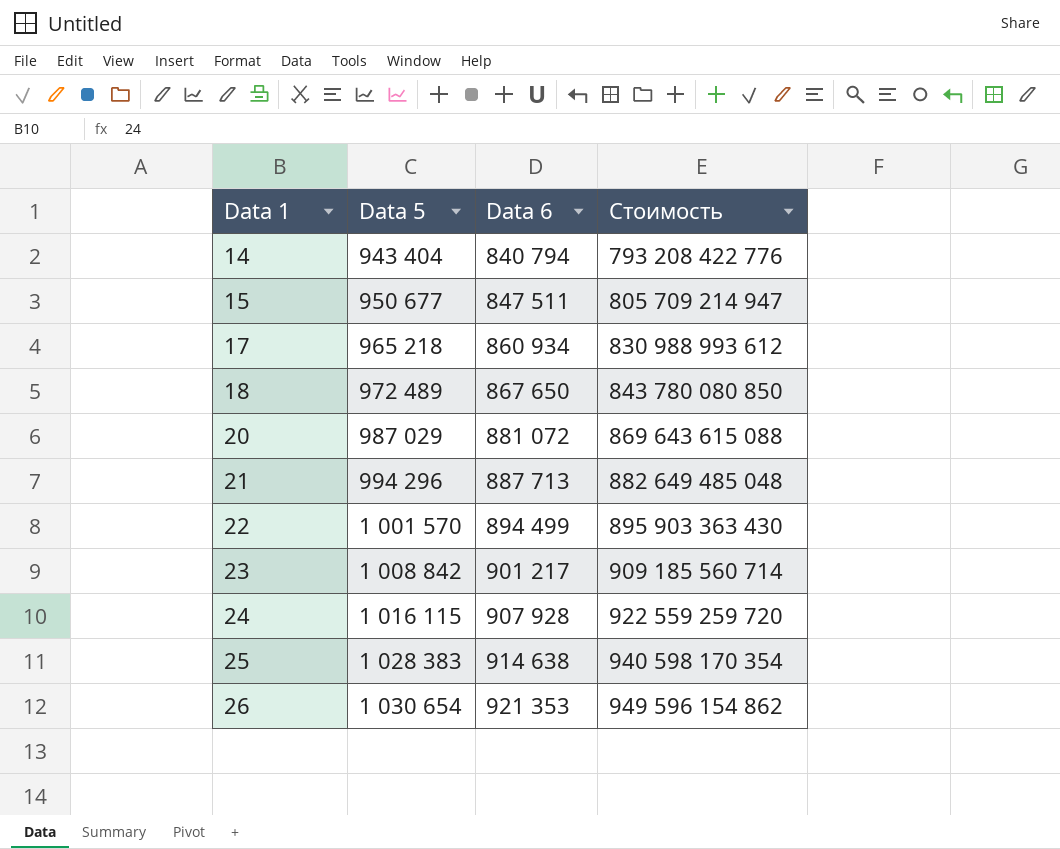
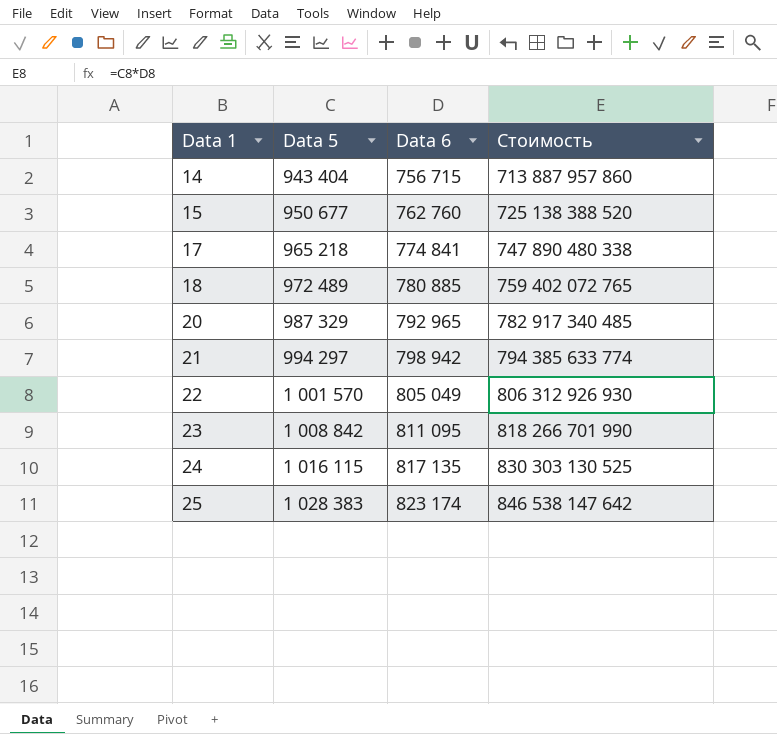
row 26: 1 030 654 | 921 353 | 949 596 154 862 -> none
14 | Data 6: 840 794 -> 756 715
14 | Стоимость: 793 208 422 776 -> 713 887 957 860
15 | Data 6: 847 511 -> 762 760
15 | Стоимость: 805 709 214 947 -> 725 138 388 520
17 | Data 6: 860 934 -> 774 841
17 | Стоимость: 830 988 993 612 -> 747 890 480 338
18 | Data 6: 867 650 -> 780 885
18 | Стоимость: 843 780 080 850 -> 759 402 072 765
20 | Data 5: 987 029 -> 987 329
20 | Data 6: 881 072 -> 792 965
20 | Стоимость: 869 643 615 088 -> 782 917 340 485
21 | Data 5: 994 296 -> 994 297
21 | Data 6: 887 713 -> 798 942
21 | Стоимость: 882 649 485 048 -> 794 385 633 774
22 | Data 6: 894 499 -> 805 049
22 | Стоимость: 895 903 363 430 -> 806 312 926 930
23 | Data 6: 901 217 -> 811 095
23 | Стоимость: 909 185 560 714 -> 818 266 701 990
24 | Data 6: 907 928 -> 817 135
24 | Стоимость: 922 559 259 720 -> 830 303 130 525
25 | Data 6: 914 638 -> 823 174
25 | Стоимость: 940 598 170 354 -> 846 538 147 642

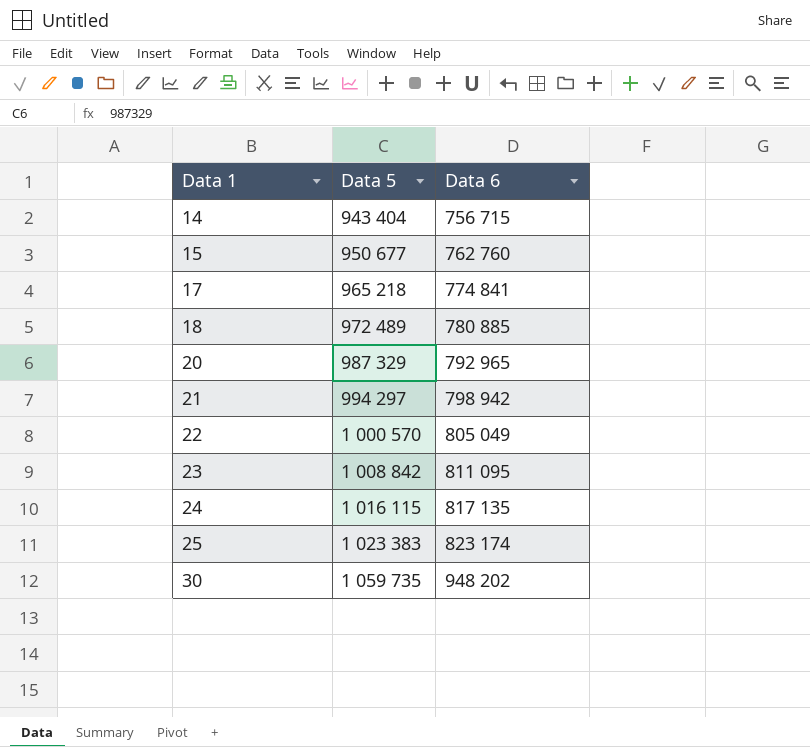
column Стоимость | formula: [Data 5] * [Data 6] -> none
22 | Data 5: 1 001 570 -> 1 000 570
25 | Data 5: 1 028 383 -> 1 023 383
row 30: none -> 1 059 735 | 948 202

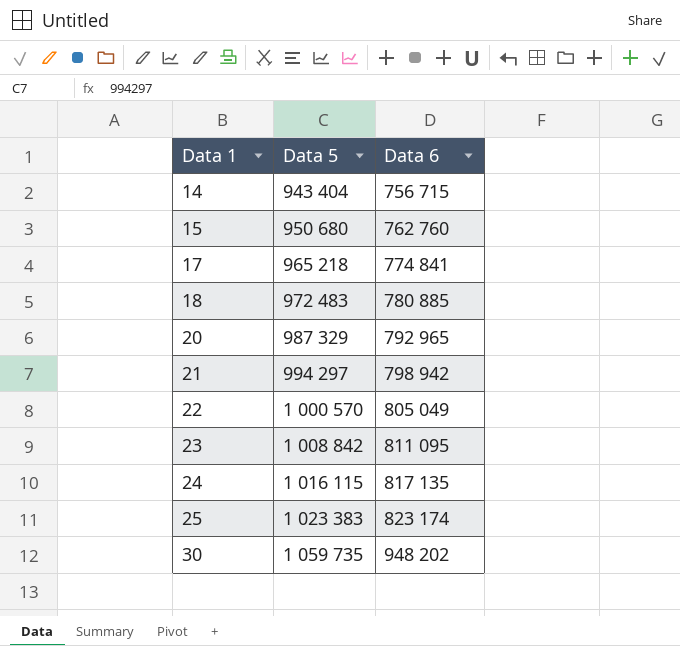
15 | Data 5: 950 677 -> 950 680
18 | Data 5: 972 489 -> 972 483

